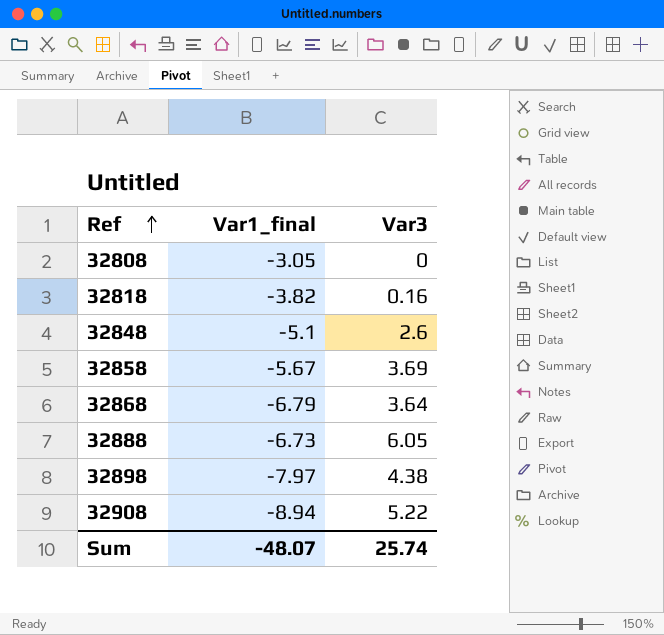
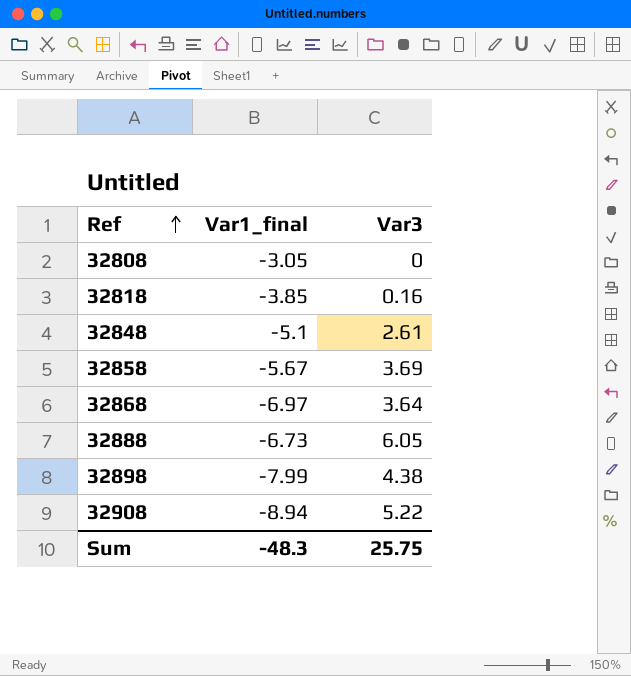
32818 | Var1_final: -3.82 -> -3.85
32848 | Var3: 2.6 -> 2.61
32868 | Var1_final: -6.79 -> -6.97
32898 | Var1_final: -7.97 -> -7.99
Sum | Var1_final: -48.07 -> -48.3
Sum | Var3: 25.74 -> 25.75

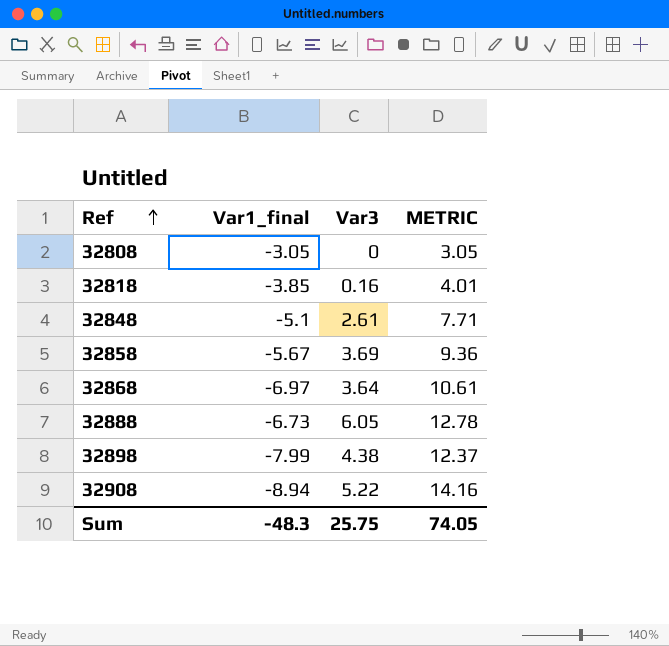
column METRIC | formula: none -> [Var3] - [Var1_final]

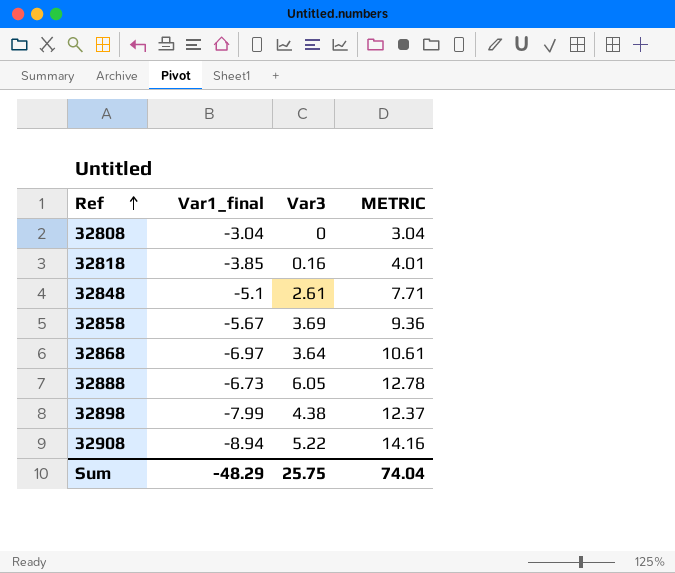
32808 | Var1_final: -3.05 -> -3.04
32808 | METRIC: 3.05 -> 3.04
Sum | Var1_final: -48.3 -> -48.29
Sum | METRIC: 74.05 -> 74.04

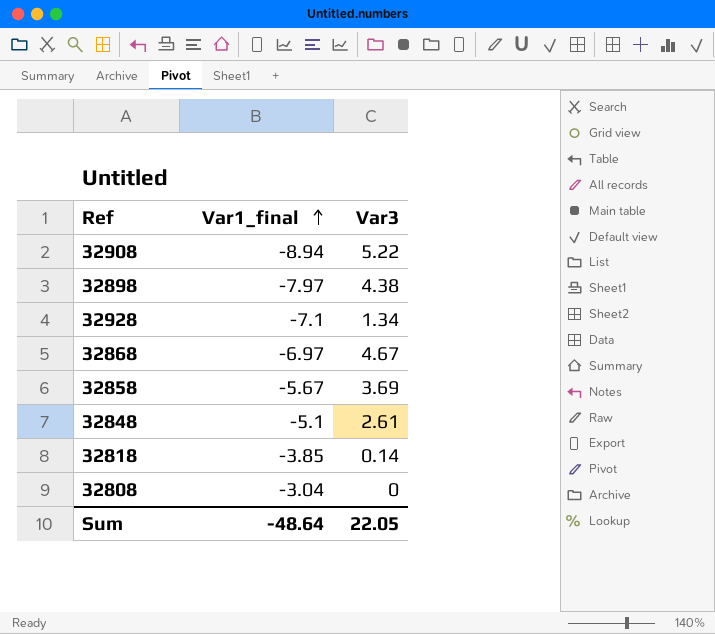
row order: Ref ascending -> Var1_final ascending
column METRIC | formula: [Var3] - [Var1_final] -> none
row 32888: -6.73 | 6.05 | 12.78 -> none
32898 | Var1_final: -7.99 -> -7.97
row 32928: none -> -7.1 | 1.34
32868 | Var3: 3.64 -> 4.67
32818 | Var3: 0.16 -> 0.14
Sum | Var1_final: -48.29 -> -48.64
Sum | Var3: 25.75 -> 22.05

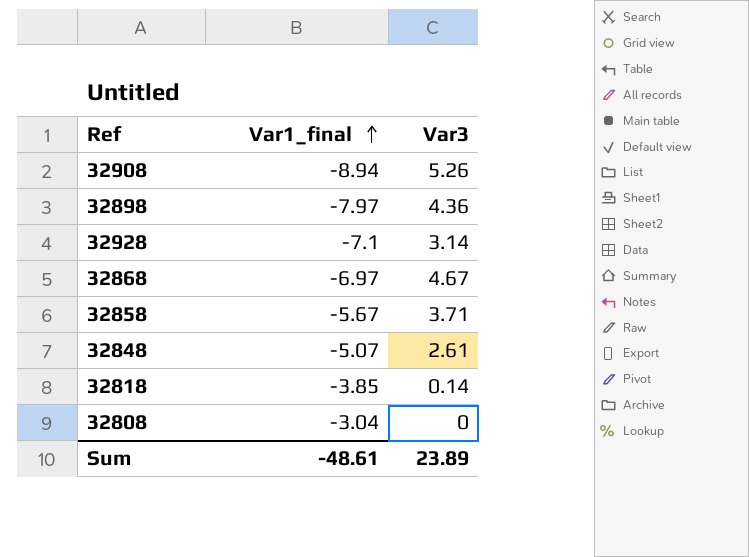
32908 | Var3: 5.22 -> 5.26
32898 | Var3: 4.38 -> 4.36
32928 | Var3: 1.34 -> 3.14
32858 | Var3: 3.69 -> 3.71
32848 | Var1_final: -5.1 -> -5.07
Sum | Var1_final: -48.64 -> -48.61
Sum | Var3: 22.05 -> 23.89

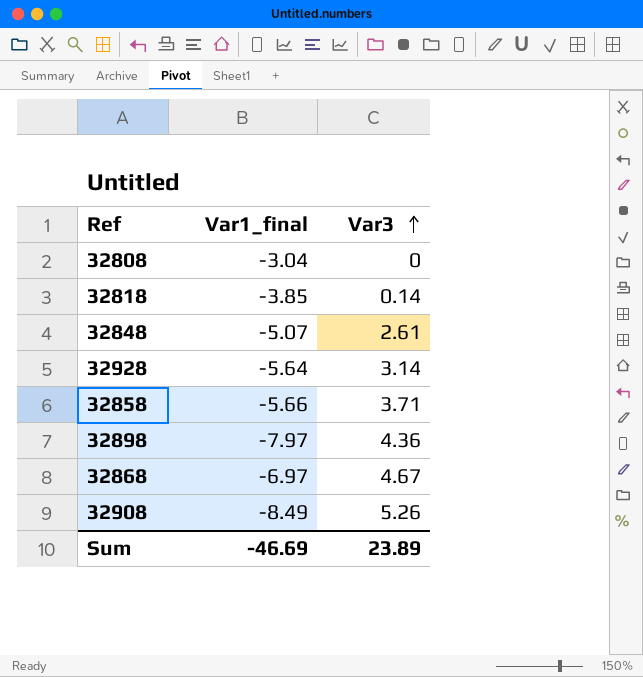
row order: Var1_final ascending -> Var3 ascending
32928 | Var1_final: -7.1 -> -5.64
32858 | Var1_final: -5.67 -> -5.66
32908 | Var1_final: -8.94 -> -8.49
Sum | Var1_final: -48.61 -> -46.69

